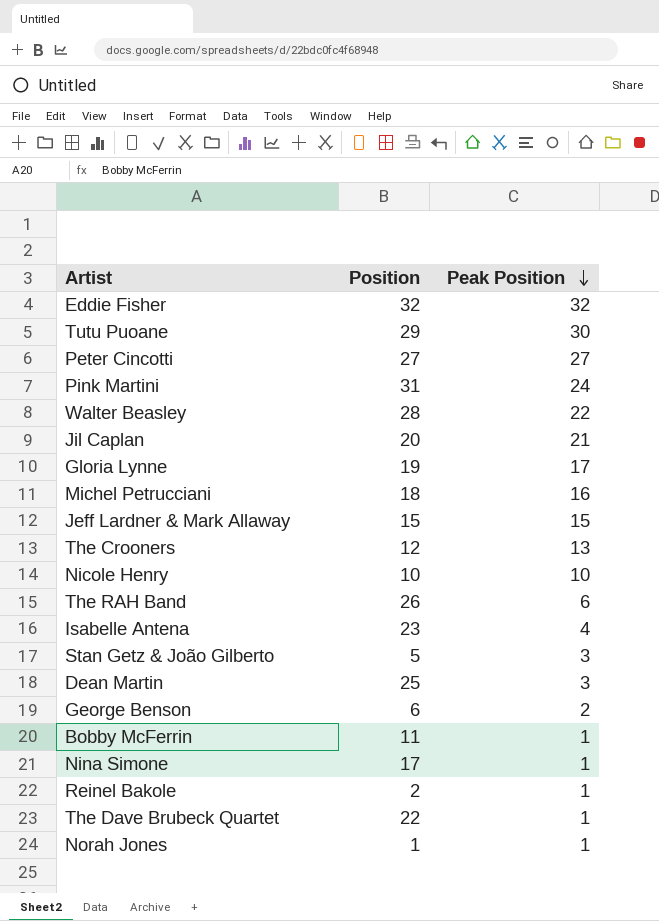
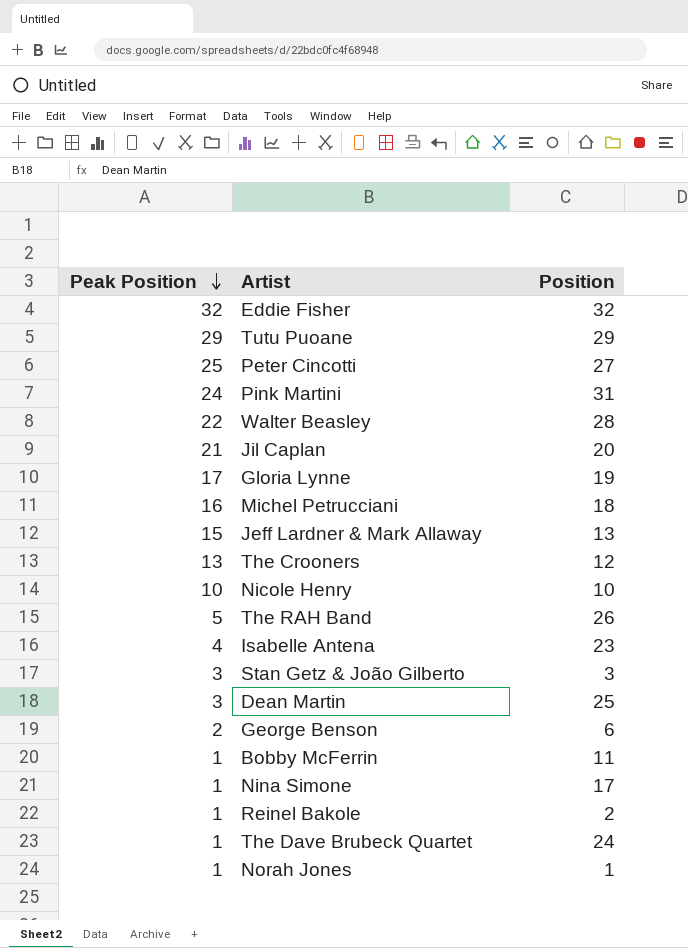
column Peak Position | position: 3 -> 1
Tutu Puoane | Peak Position: 30 -> 29
Peter Cincotti | Peak Position: 27 -> 25
Jeff Lardner & Mark Allaway | Position: 15 -> 13
The RAH Band | Peak Position: 6 -> 5
Stan Getz & João Gilberto | Position: 5 -> 3
The Dave Brubeck Quartet | Position: 22 -> 24

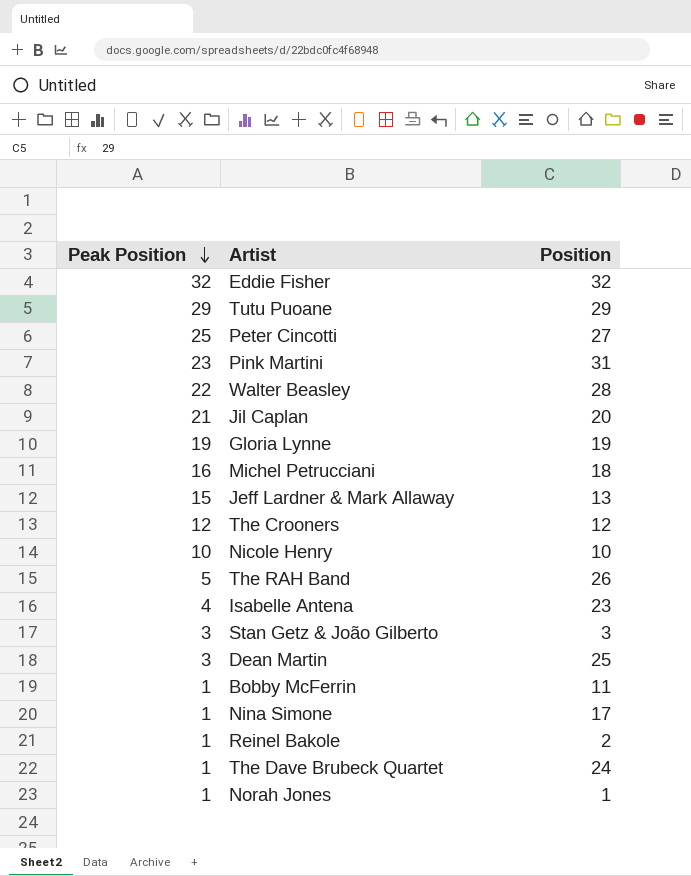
row George Benson: 2 | 6 -> none
Pink Martini | Peak Position: 24 -> 23
Gloria Lynne | Peak Position: 17 -> 19
The Crooners | Peak Position: 13 -> 12

